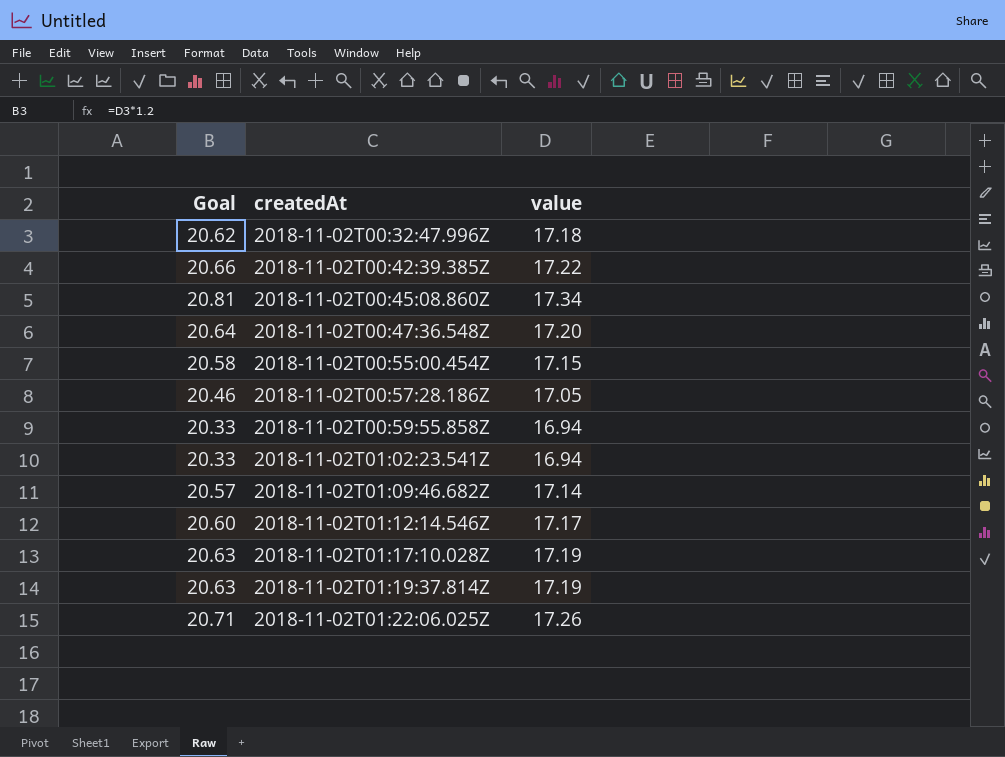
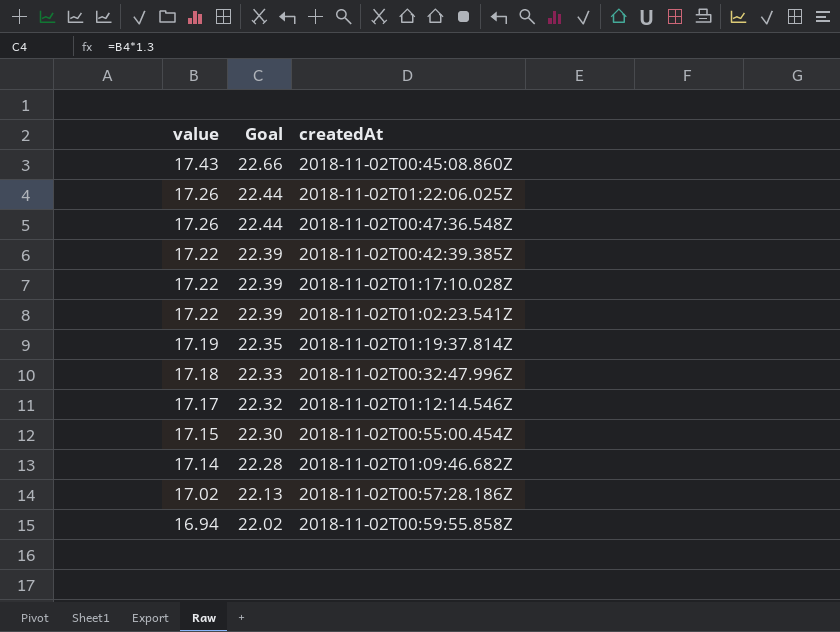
row order: createdAt ascending -> value descending
column value | position: 3 -> 1
column Goal | formula: [value] * 1.2 -> [value] * 1.3
2018-11-02T00:45:08.860Z | value: 17.34 -> 17.43
2018-11-02T00:47:36.548Z | value: 17.20 -> 17.26
2018-11-02T01:17:10.028Z | value: 17.19 -> 17.22
2018-11-02T01:02:23.541Z | value: 16.94 -> 17.22
2018-11-02T00:57:28.186Z | value: 17.05 -> 17.02

